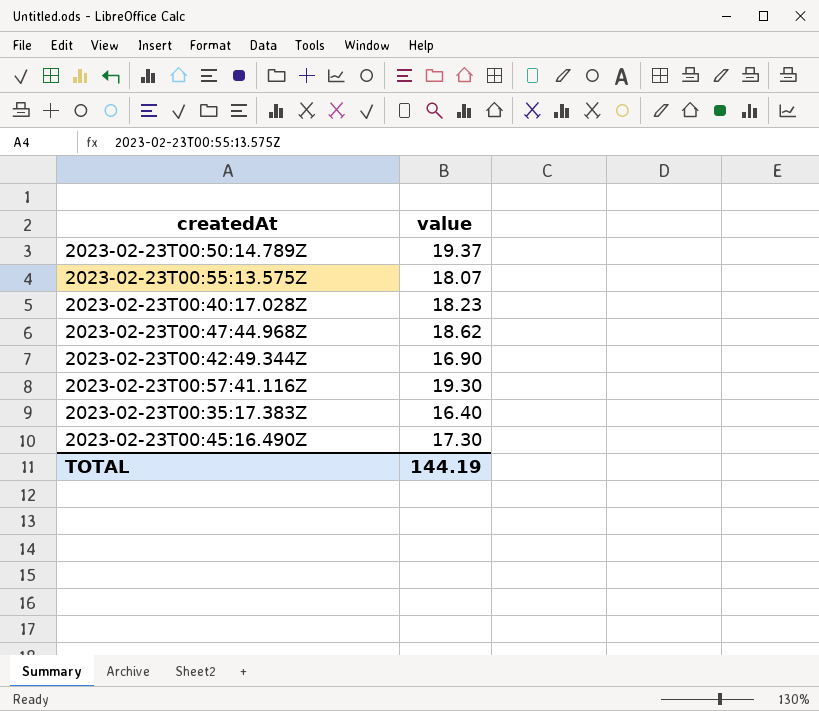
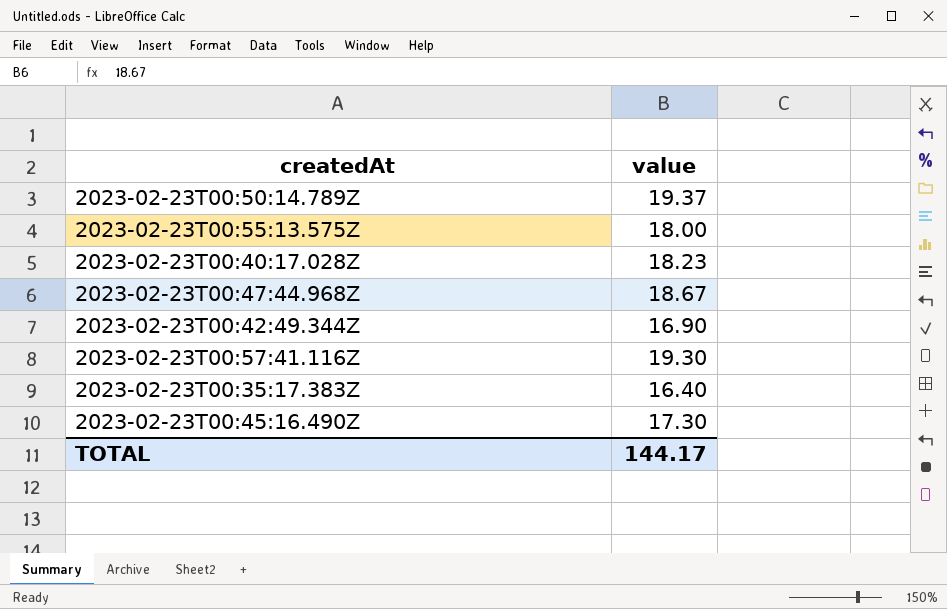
2023-02-23T00:55:13.575Z | value: 18.07 -> 18.00
2023-02-23T00:47:44.968Z | value: 18.62 -> 18.67
TOTAL | value: 144.19 -> 144.17

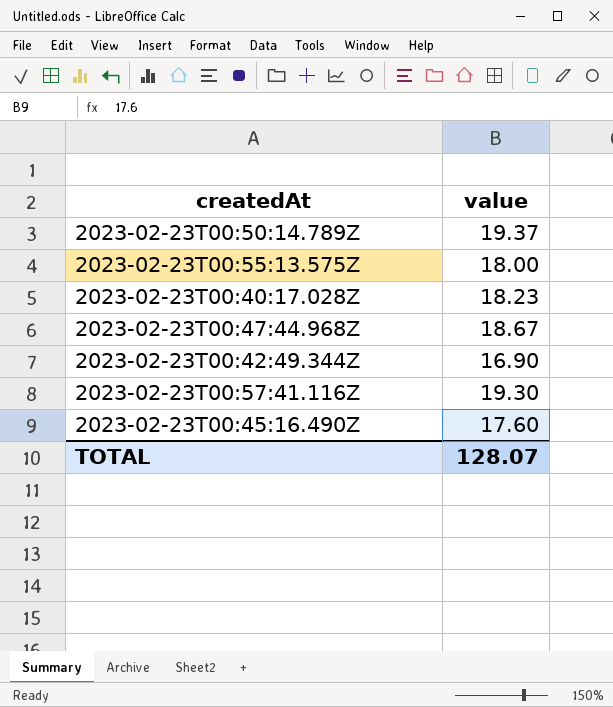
row 2023-02-23T00:35:17.383Z: 16.40 -> none
2023-02-23T00:45:16.490Z | value: 17.30 -> 17.60
TOTAL | value: 144.17 -> 128.07

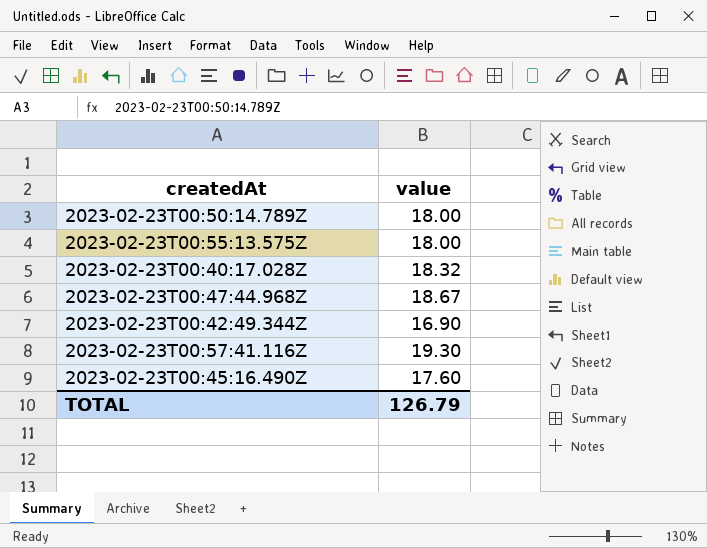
2023-02-23T00:50:14.789Z | value: 19.37 -> 18.00
2023-02-23T00:40:17.028Z | value: 18.23 -> 18.32
TOTAL | value: 128.07 -> 126.79

